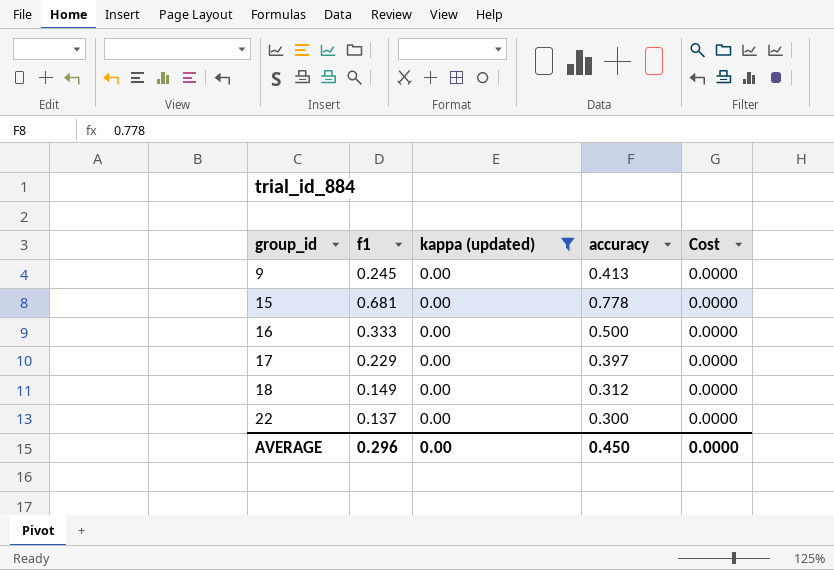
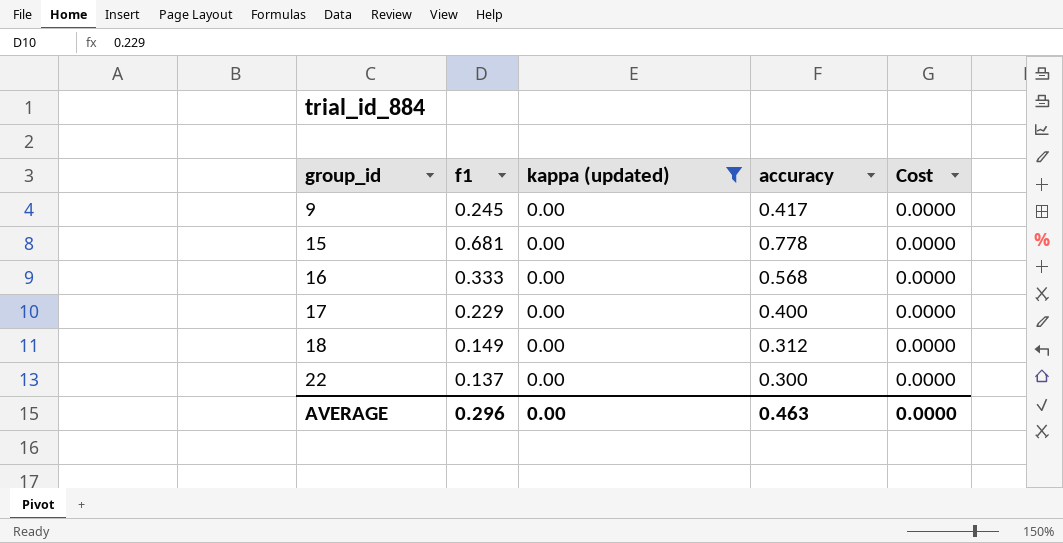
9 | accuracy: 0.413 -> 0.417
16 | accuracy: 0.500 -> 0.568
17 | accuracy: 0.397 -> 0.400
AVERAGE | accuracy: 0.450 -> 0.463

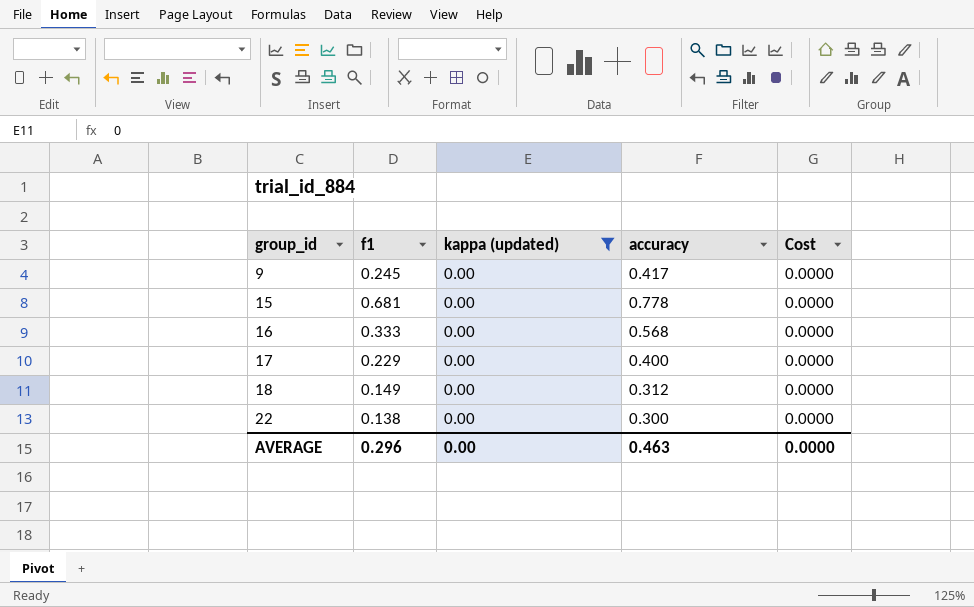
22 | f1: 0.137 -> 0.138

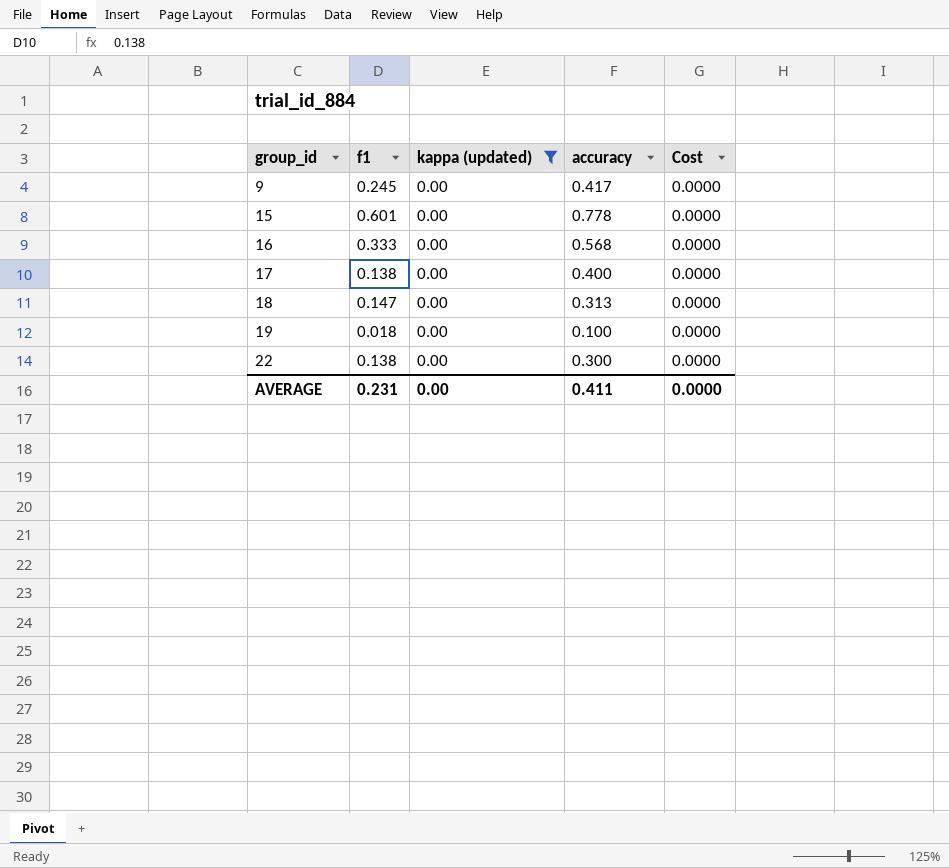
15 | f1: 0.681 -> 0.601
17 | f1: 0.229 -> 0.138
18 | f1: 0.149 -> 0.147
18 | accuracy: 0.312 -> 0.313
row 19: none -> 0.018 | 0.00 | 0.100 | 0.0000
AVERAGE | f1: 0.296 -> 0.231
AVERAGE | accuracy: 0.463 -> 0.411

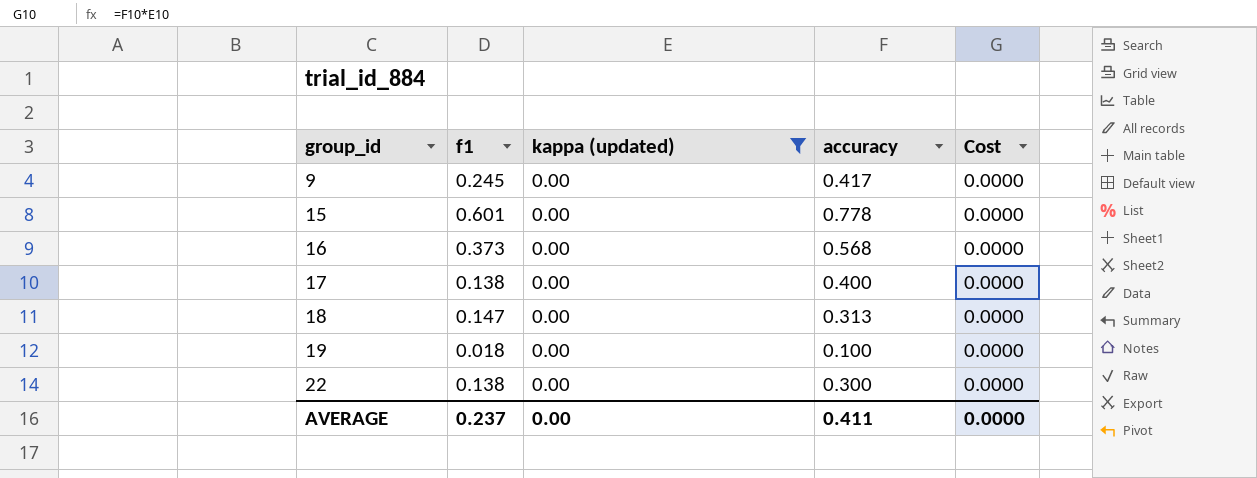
16 | f1: 0.333 -> 0.373
AVERAGE | f1: 0.231 -> 0.237

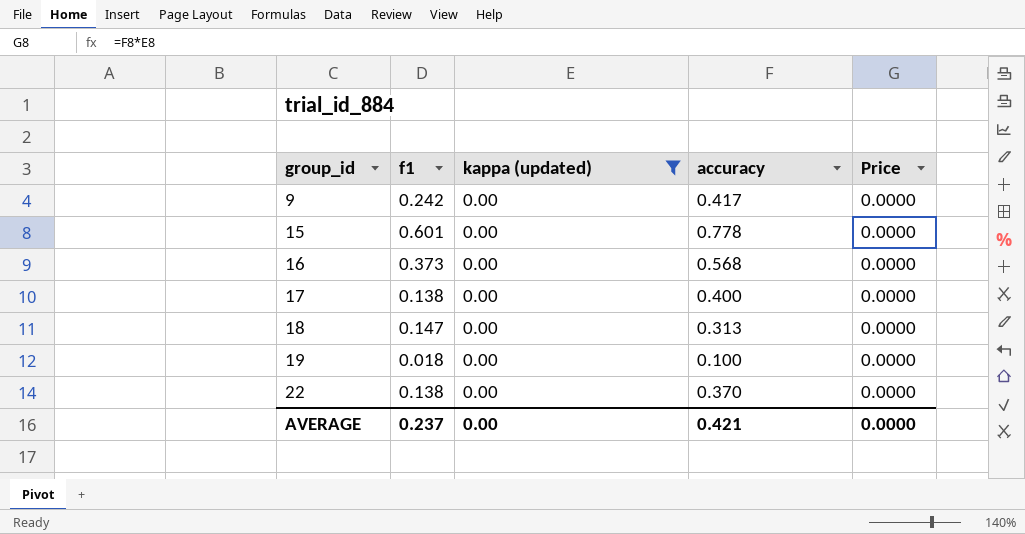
column name: Cost -> Price
9 | f1: 0.245 -> 0.242
22 | accuracy: 0.300 -> 0.370
AVERAGE | accuracy: 0.411 -> 0.421

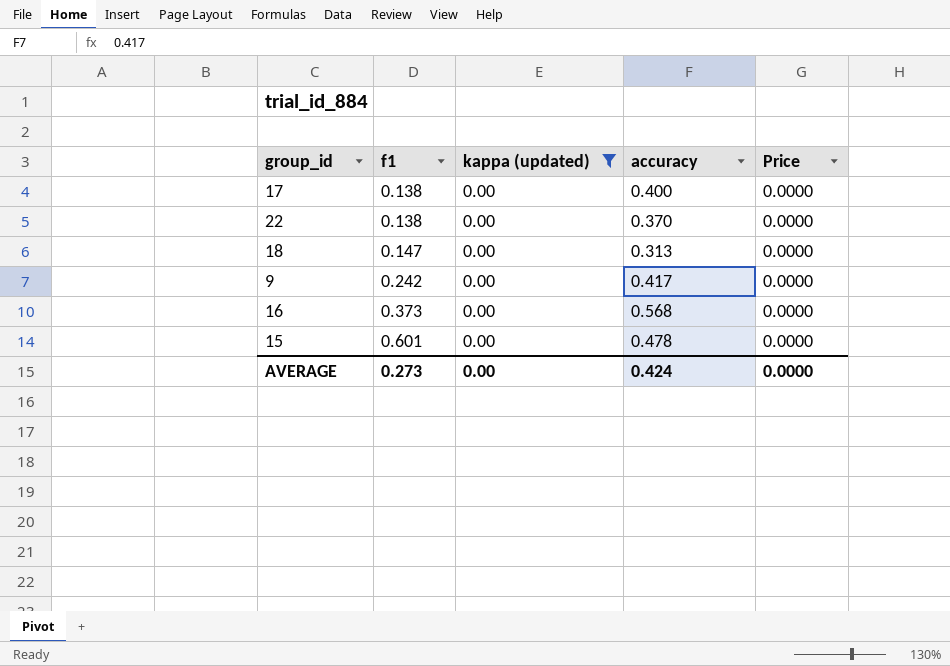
row order: group_id ascending -> f1 ascending
row 19: 0.018 | 0.00 | 0.100 | 0.0000 -> none
15 | accuracy: 0.778 -> 0.478
AVERAGE | f1: 0.237 -> 0.273
AVERAGE | accuracy: 0.421 -> 0.424

